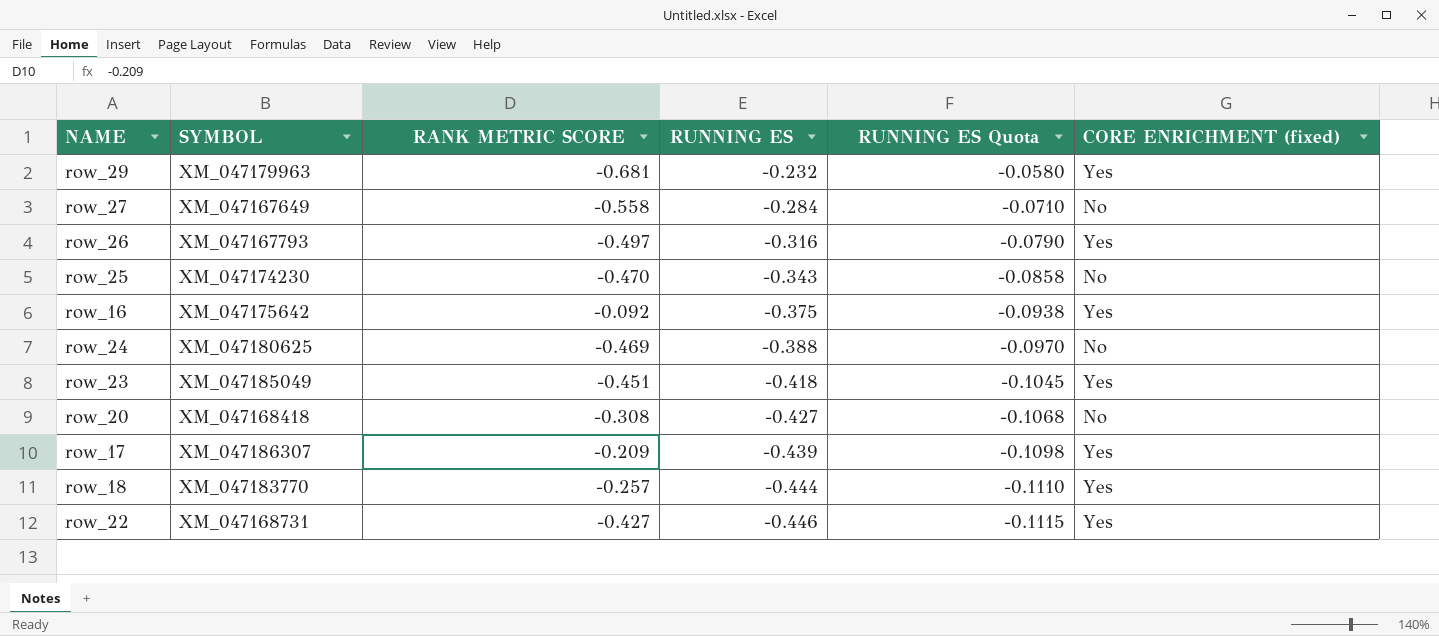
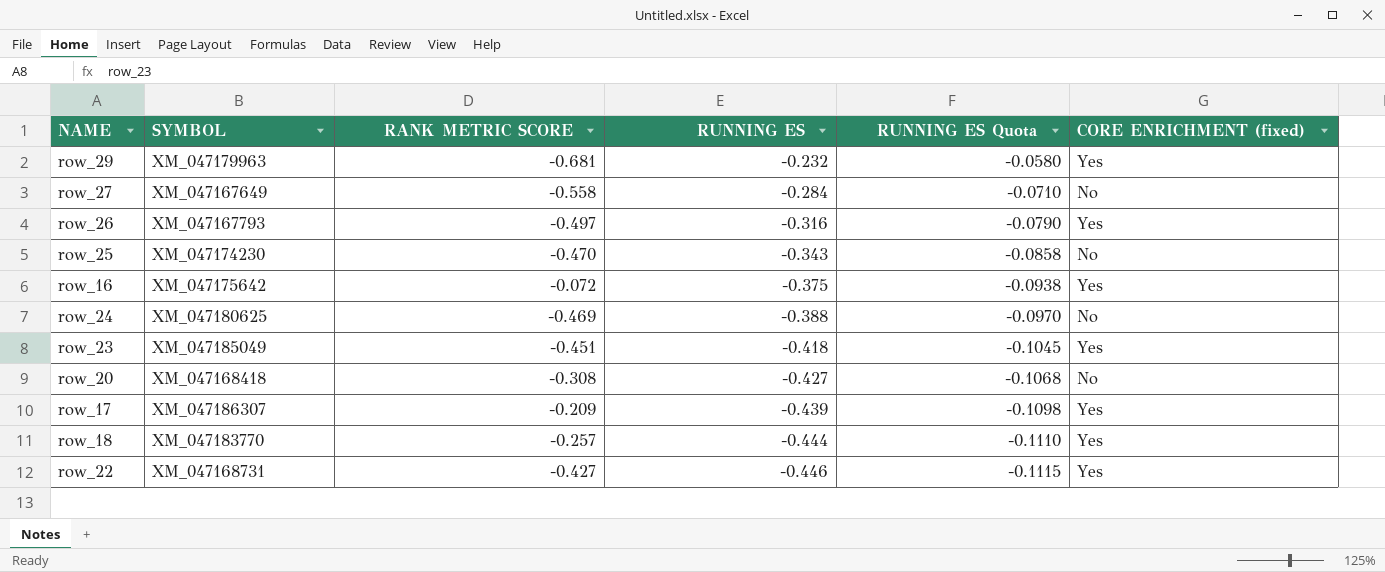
row_16 | RANK METRIC SCORE: -0.092 -> -0.072

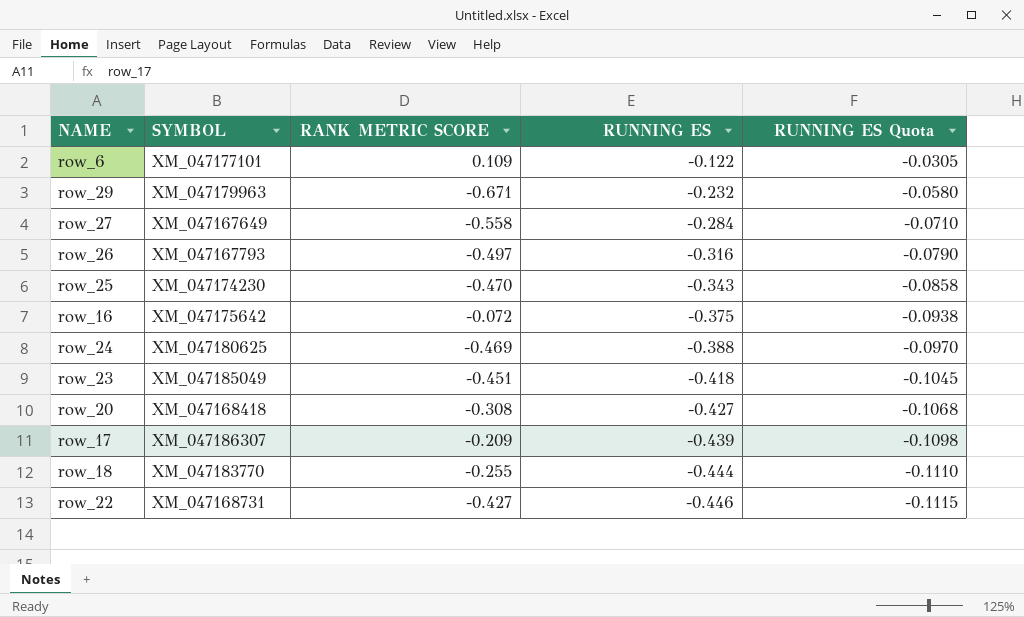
column CORE ENRICHMENT (fixed) | position: 6 -> none
row row_6: none -> XM_047177101 | 0.109 | -0.122 | -0.0305
row_29 | RANK METRIC SCORE: -0.681 -> -0.671
row_18 | RANK METRIC SCORE: -0.257 -> -0.255

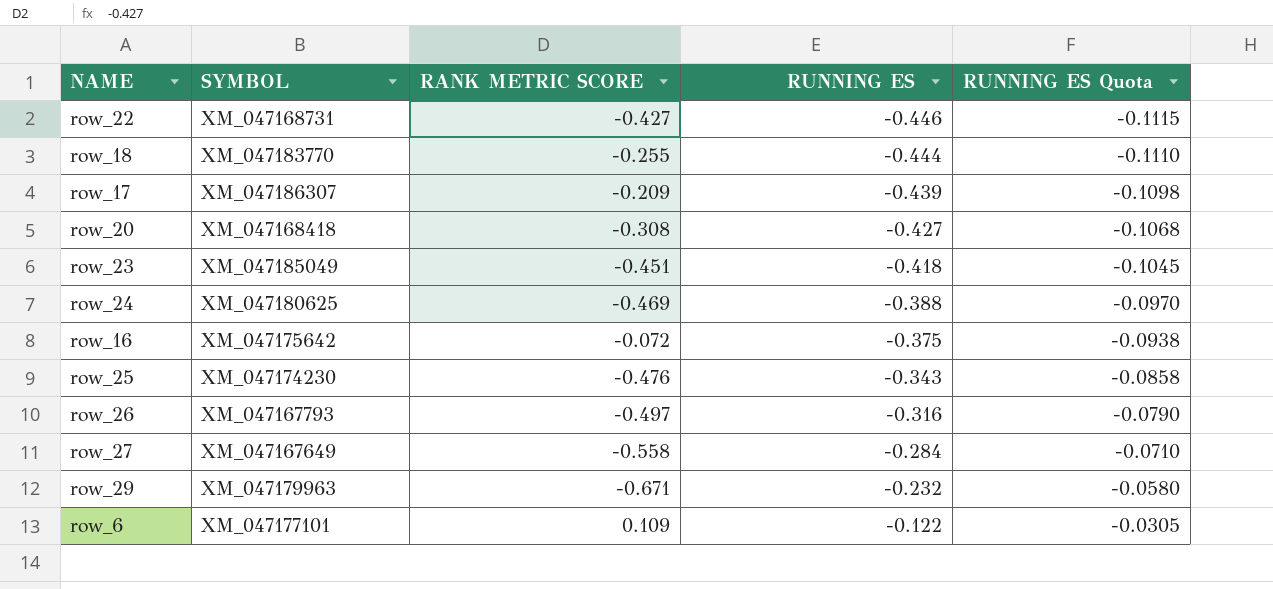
row order: RUNNING ES descending -> RUNNING ES ascending
row_25 | RANK METRIC SCORE: -0.470 -> -0.476

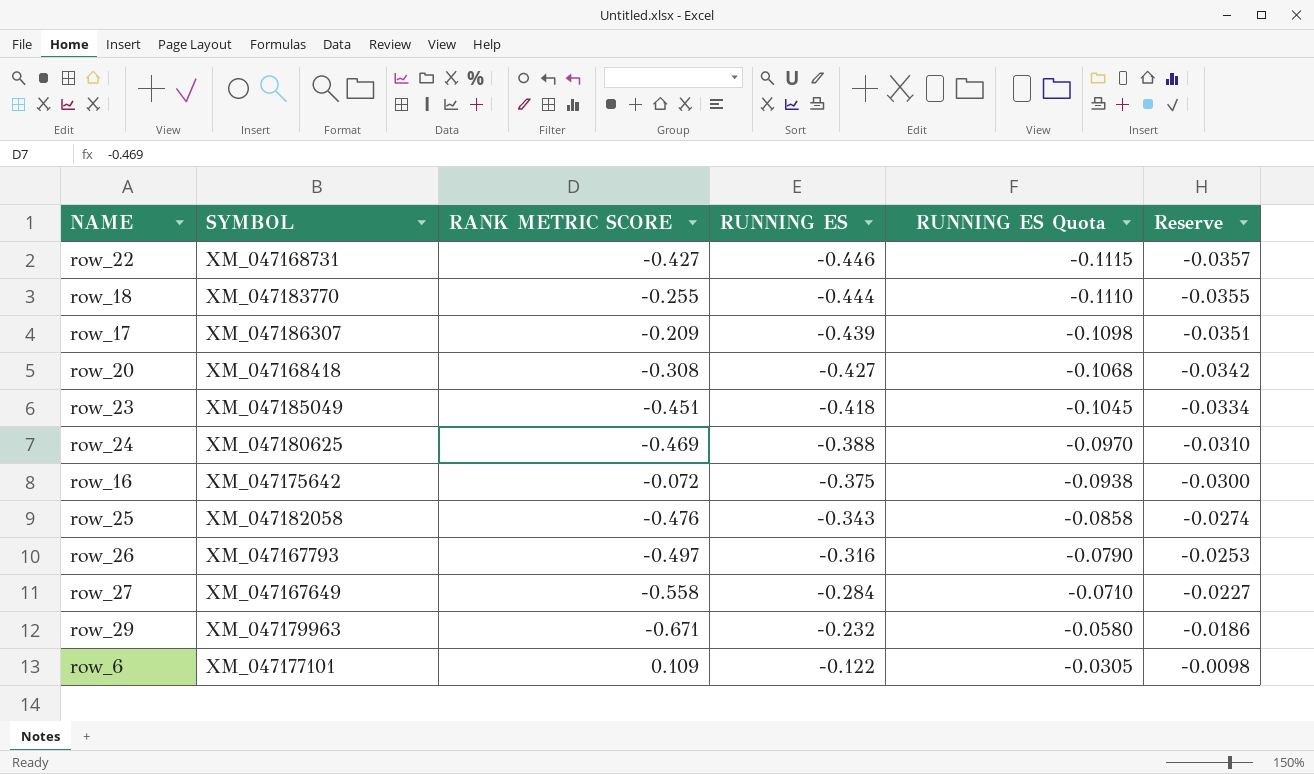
column Reserve | formula: none -> [RUNNING ES] * 0.08
row_25 | SYMBOL: XM_047174230 -> XM_047182058

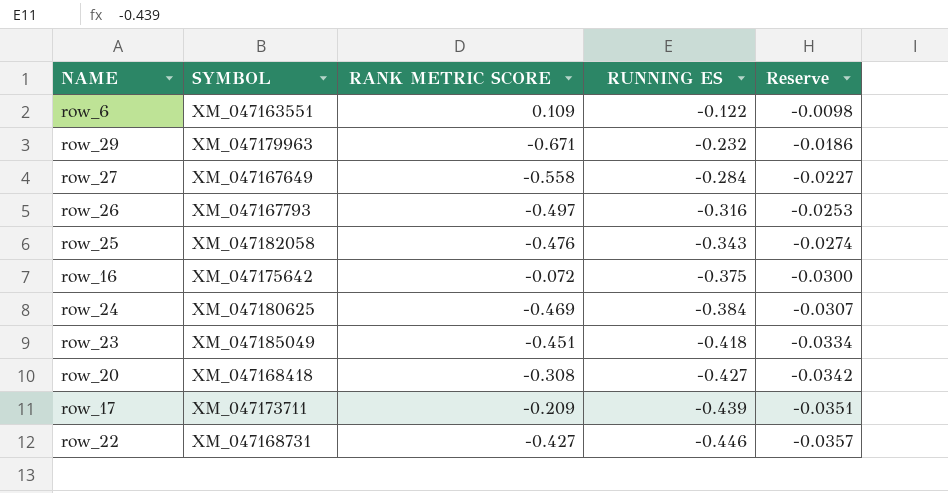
row order: RUNNING ES ascending -> RUNNING ES descending
column RUNNING ES Quota | formula: [RUNNING ES] * 0.25 -> none
row row_18: XM_047183770 | -0.255 | -0.444 | -0.1110 | -0.0355 -> none
row_6 | SYMBOL: XM_047177101 -> XM_047163551
row_24 | RUNNING ES: -0.388 -> -0.384
row_24 | Reserve: -0.0310 -> -0.0307
row_17 | SYMBOL: XM_047186307 -> XM_047173711

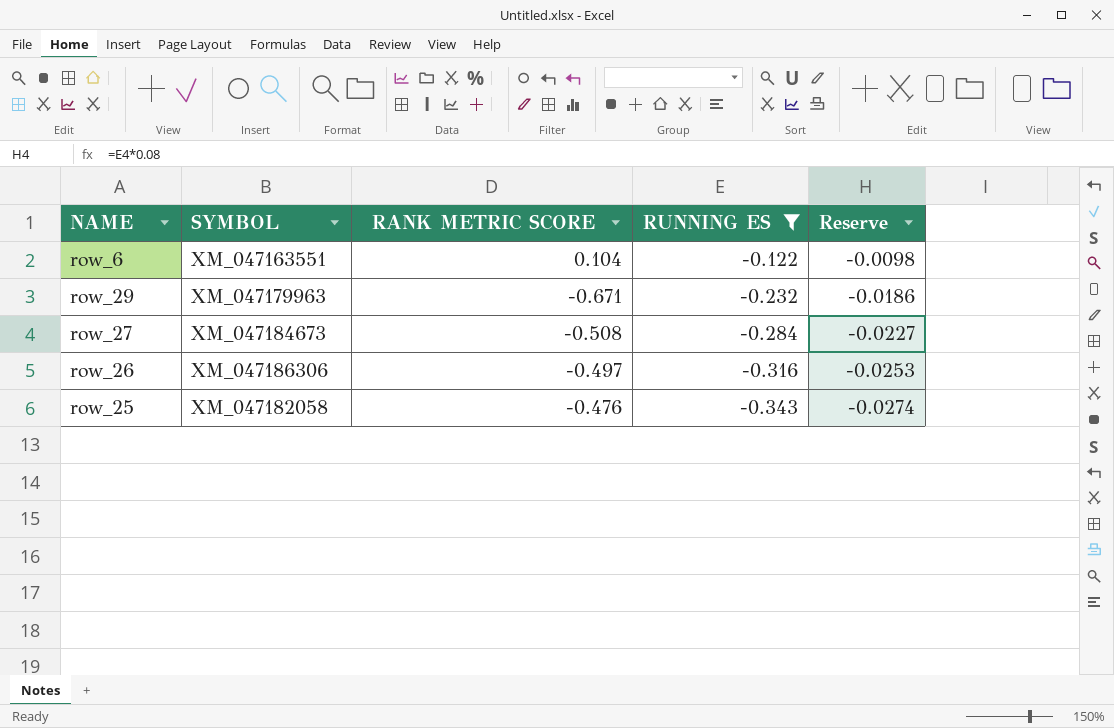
filter: none -> RUNNING ES >= -0.343
row_6 | RANK METRIC SCORE: 0.109 -> 0.104
row_27 | SYMBOL: XM_047167649 -> XM_047184673
row_27 | RANK METRIC SCORE: -0.558 -> -0.508
row_26 | SYMBOL: XM_047167793 -> XM_047186306

